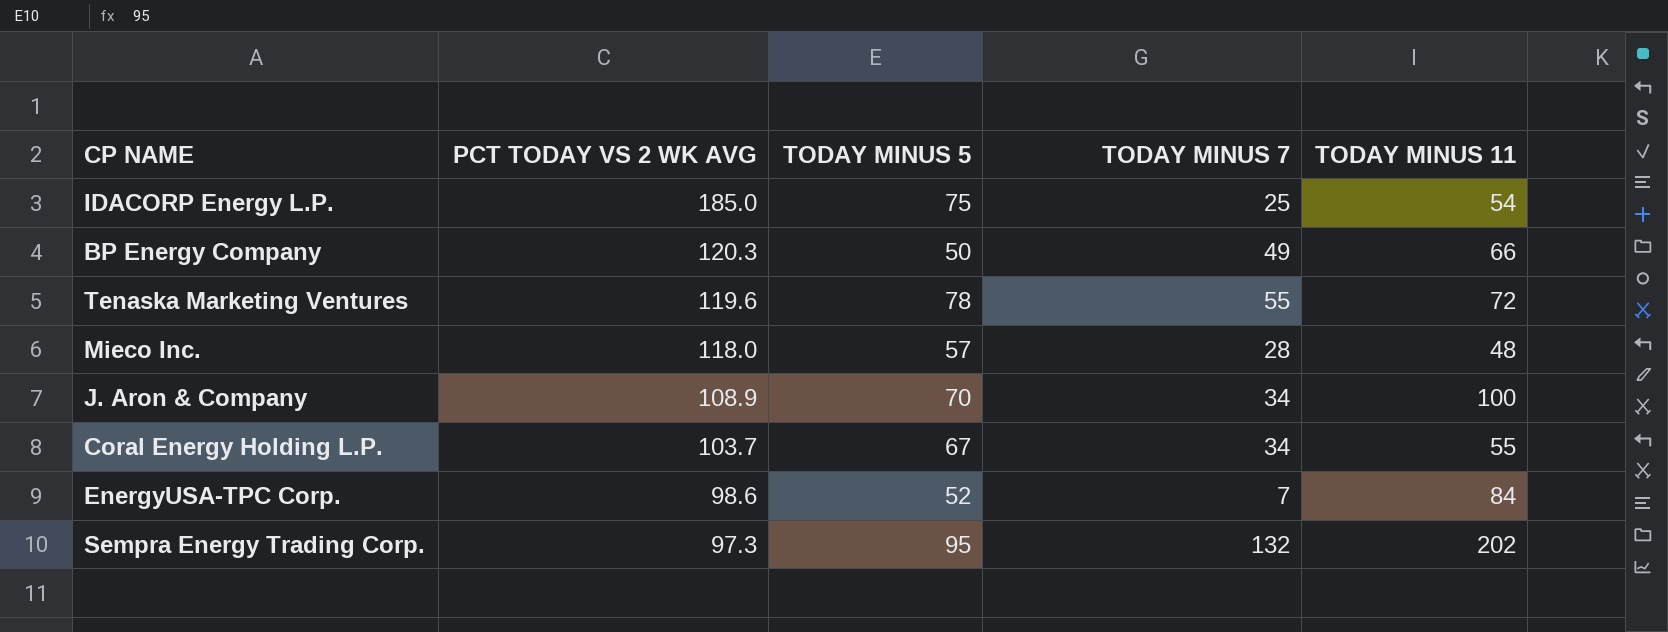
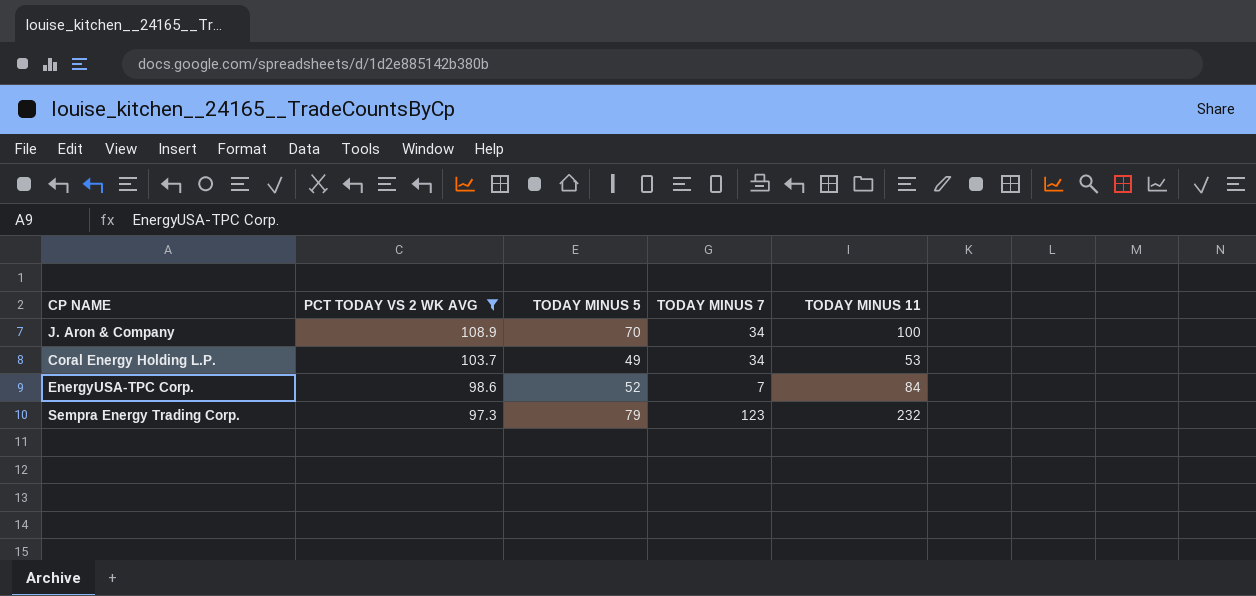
filter: none -> PCT TODAY VS 2 WK AVG <= 108.9
Coral Energy Holding L.P. | TODAY MINUS 5: 67 -> 49
Coral Energy Holding L.P. | TODAY MINUS 11: 55 -> 53
Sempra Energy Trading Corp. | TODAY MINUS 5: 95 -> 79
Sempra Energy Trading Corp. | TODAY MINUS 7: 132 -> 123
Sempra Energy Trading Corp. | TODAY MINUS 11: 202 -> 232

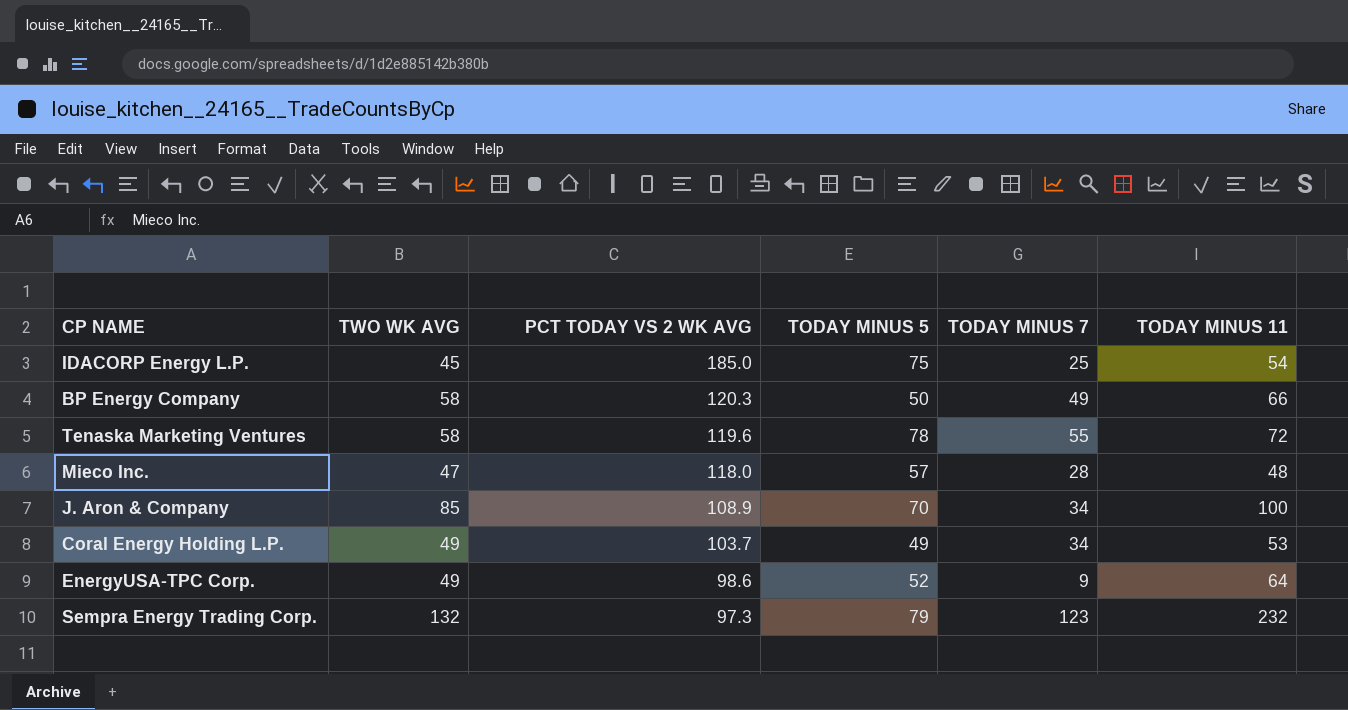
filter: PCT TODAY VS 2 WK AVG <= 108.9 -> none
column TWO WK AVG | position: none -> 2
EnergyUSA-TPC Corp. | TODAY MINUS 7: 7 -> 9
EnergyUSA-TPC Corp. | TODAY MINUS 11: 84 -> 64

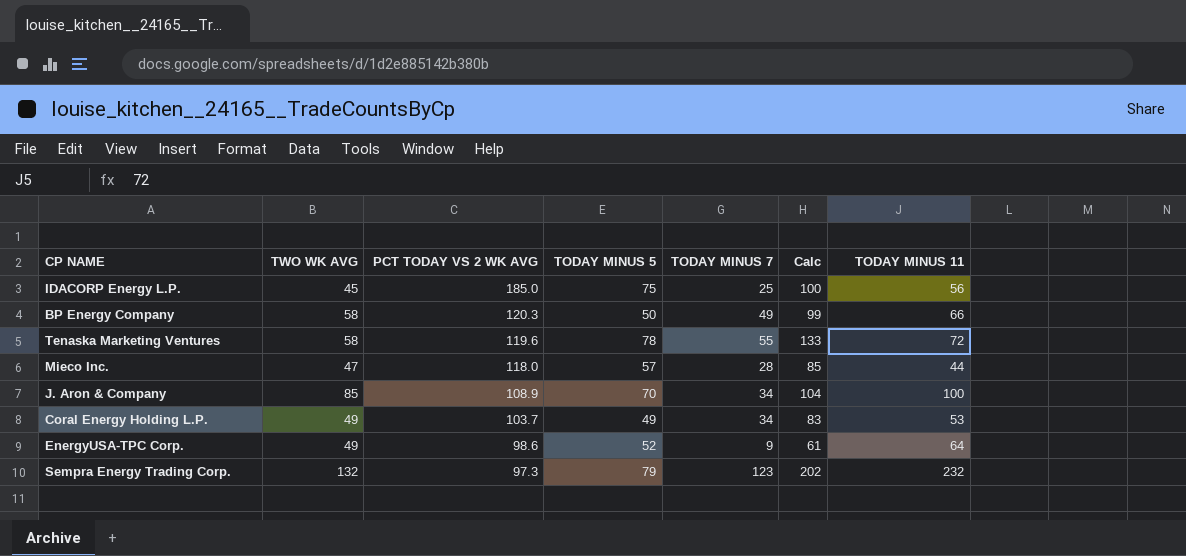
column Calc | formula: none -> [TODAY MINUS 5] + [TODAY MINUS 7]
IDACORP Energy L.P. | TODAY MINUS 11: 54 -> 56
Mieco Inc. | TODAY MINUS 11: 48 -> 44

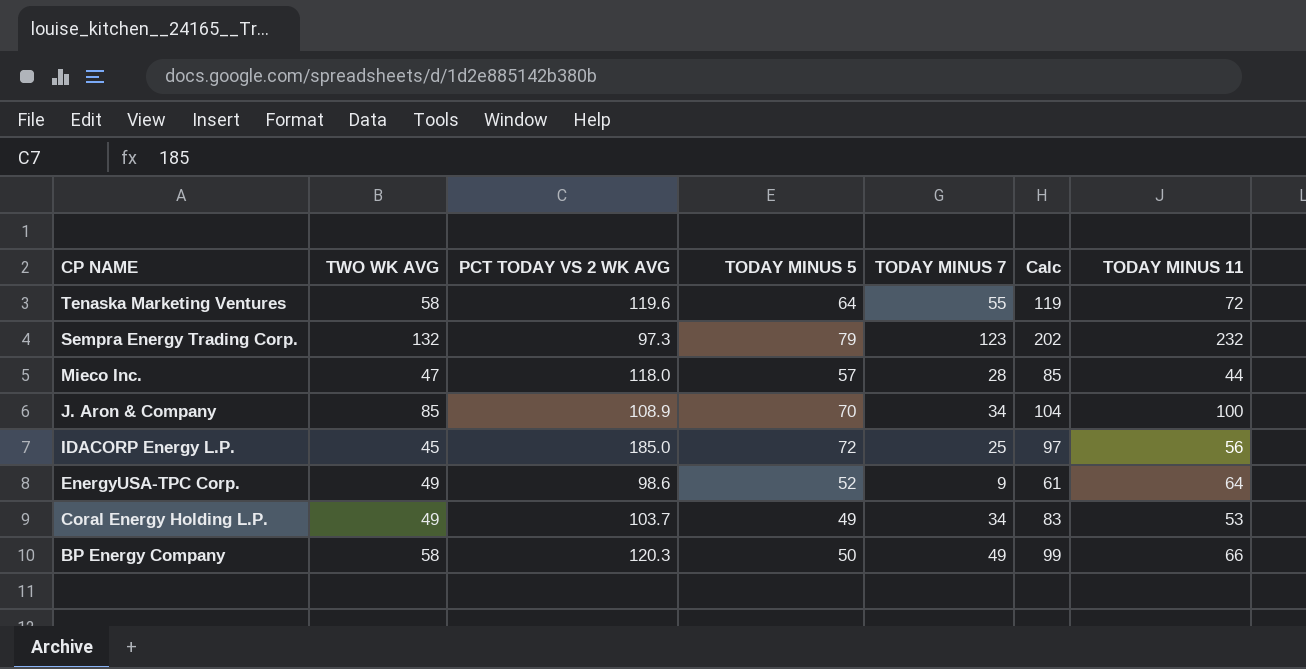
row order: PCT TODAY VS 2 WK AVG descending -> CP NAME descending
Tenaska Marketing Ventures | TODAY MINUS 5: 78 -> 64
Tenaska Marketing Ventures | Calc: 133 -> 119
IDACORP Energy L.P. | TODAY MINUS 5: 75 -> 72
IDACORP Energy L.P. | Calc: 100 -> 97

